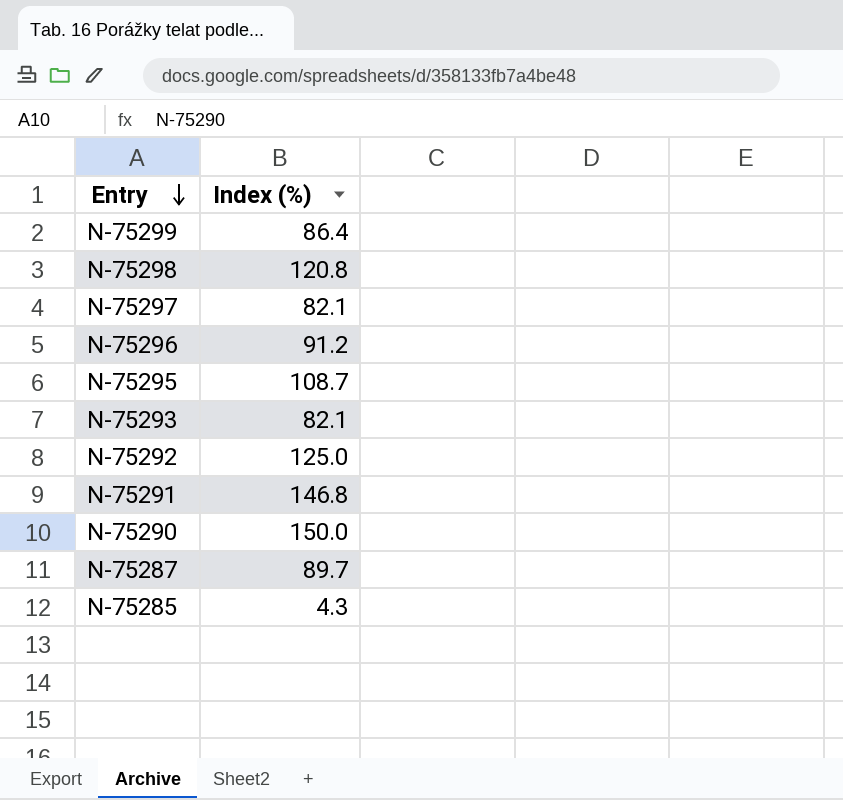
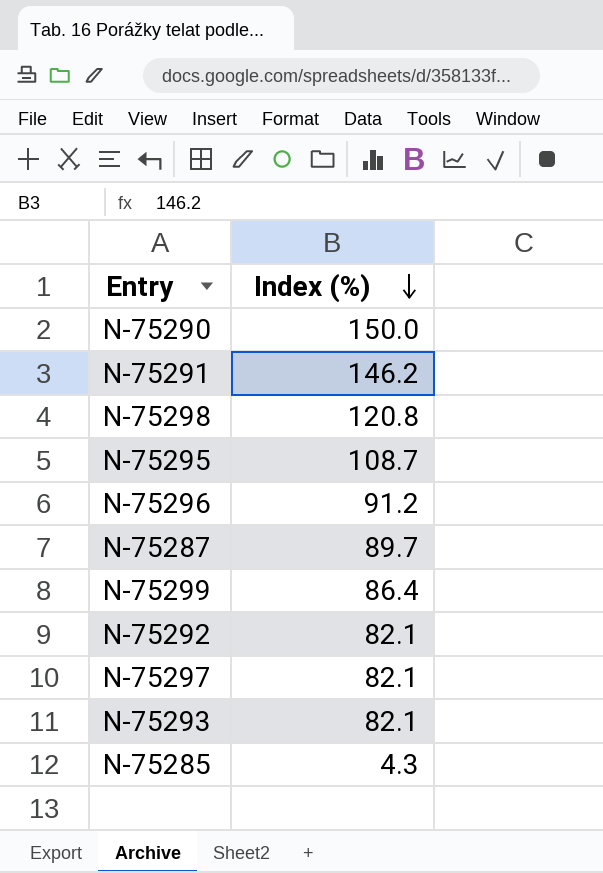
row order: Entry descending -> Index (%) descending
N-75291 | Index (%): 146.8 -> 146.2
N-75292 | Index (%): 125.0 -> 82.1

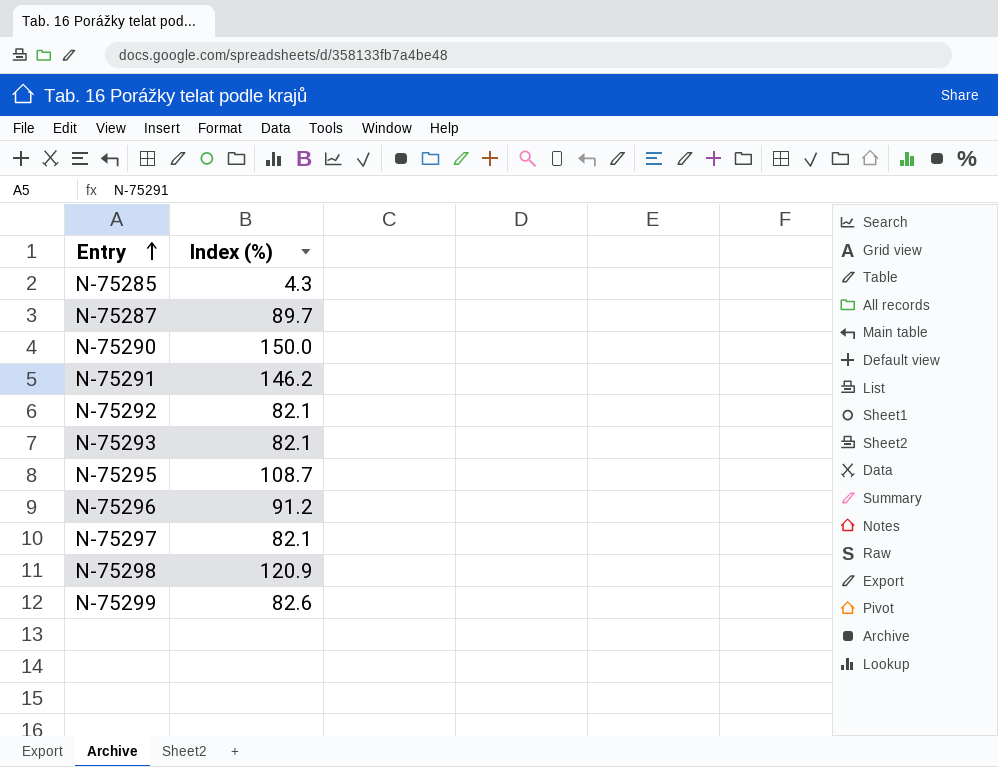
row order: Index (%) descending -> Entry ascending
N-75298 | Index (%): 120.8 -> 120.9
N-75299 | Index (%): 86.4 -> 82.6

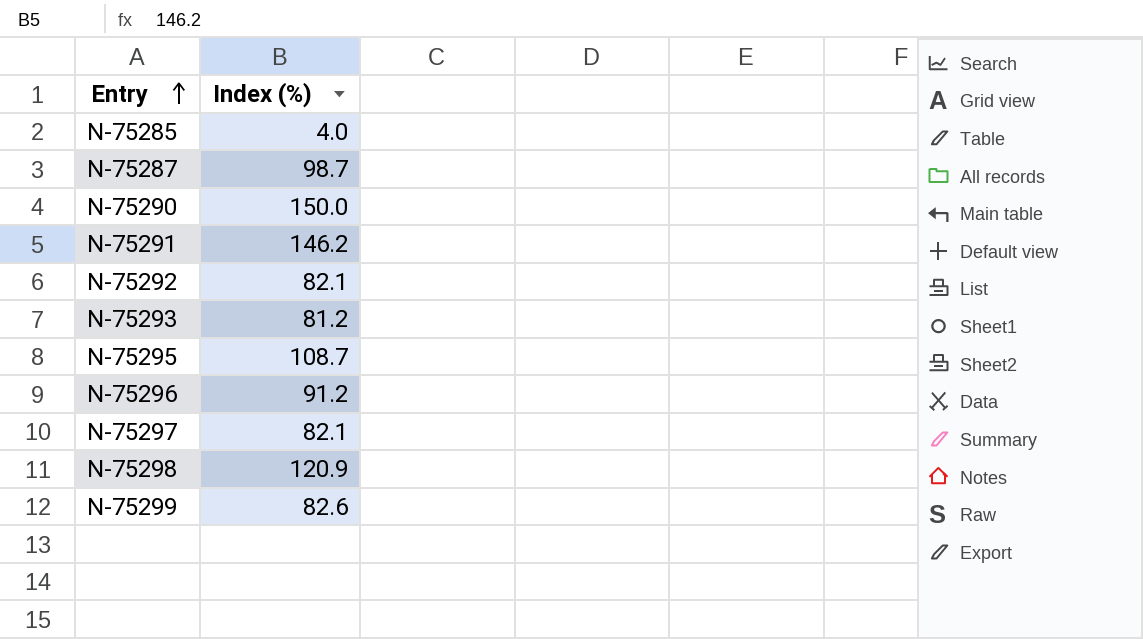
N-75285 | Index (%): 4.3 -> 4.0
N-75287 | Index (%): 89.7 -> 98.7
N-75293 | Index (%): 82.1 -> 81.2

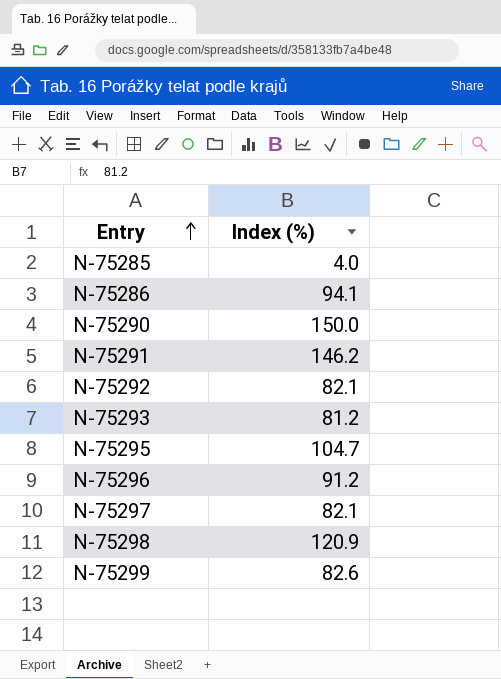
row N-75287: 98.7 -> none
row N-75286: none -> 94.1
N-75295 | Index (%): 108.7 -> 104.7

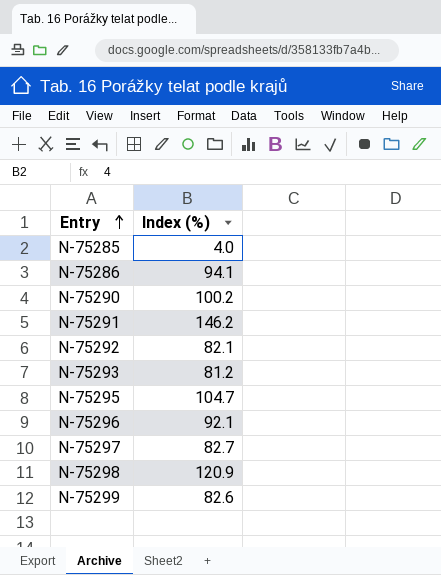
N-75290 | Index (%): 150.0 -> 100.2
N-75296 | Index (%): 91.2 -> 92.1
N-75297 | Index (%): 82.1 -> 82.7

